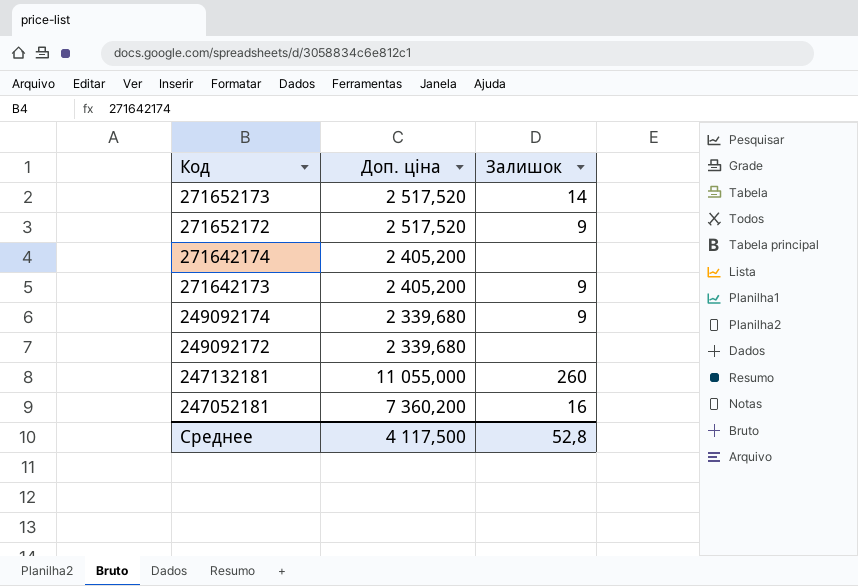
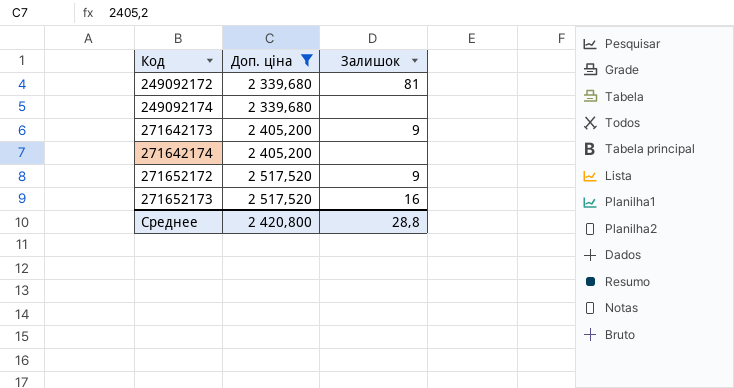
filter: none -> Доп. ціна <= 2 517,520
row order: Код descending -> Код ascending
249092172 | Залишок: none -> 81
249092174 | Залишок: 9 -> none
271652173 | Залишок: 14 -> 16
Среднее | Доп. ціна: 4 117,500 -> 2 420,800
Среднее | Залишок: 52,8 -> 28,8

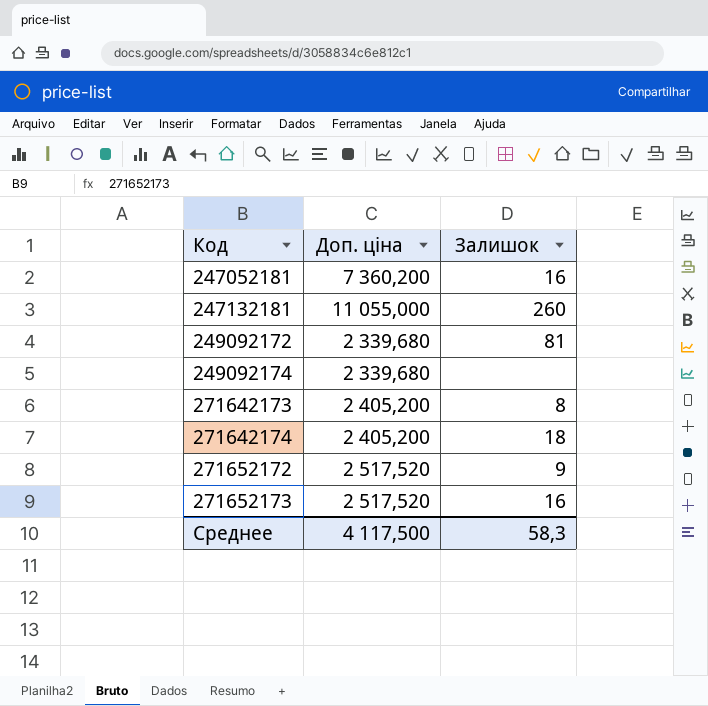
filter: Доп. ціна <= 2 517,520 -> none
271642173 | Залишок: 9 -> 8
271642174 | Залишок: none -> 18
Среднее | Доп. ціна: 2 420,800 -> 4 117,500
Среднее | Залишок: 28,8 -> 58,3

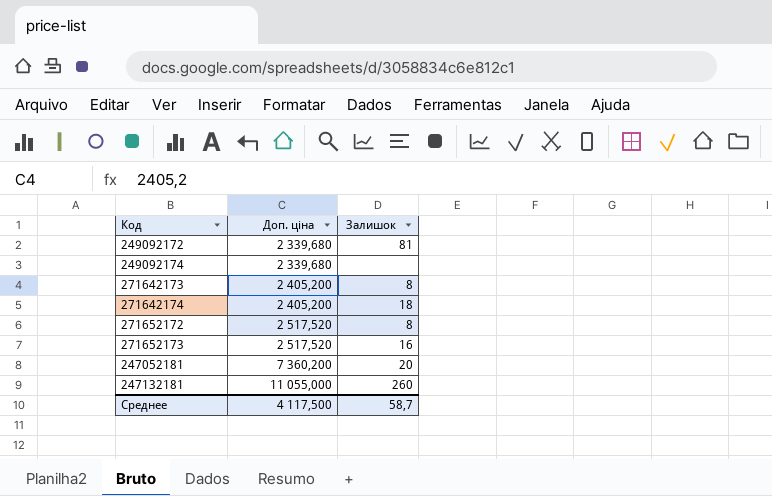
row order: Код ascending -> Доп. ціна ascending
271652172 | Залишок: 9 -> 8
247052181 | Залишок: 16 -> 20
Среднее | Залишок: 58,3 -> 58,7

